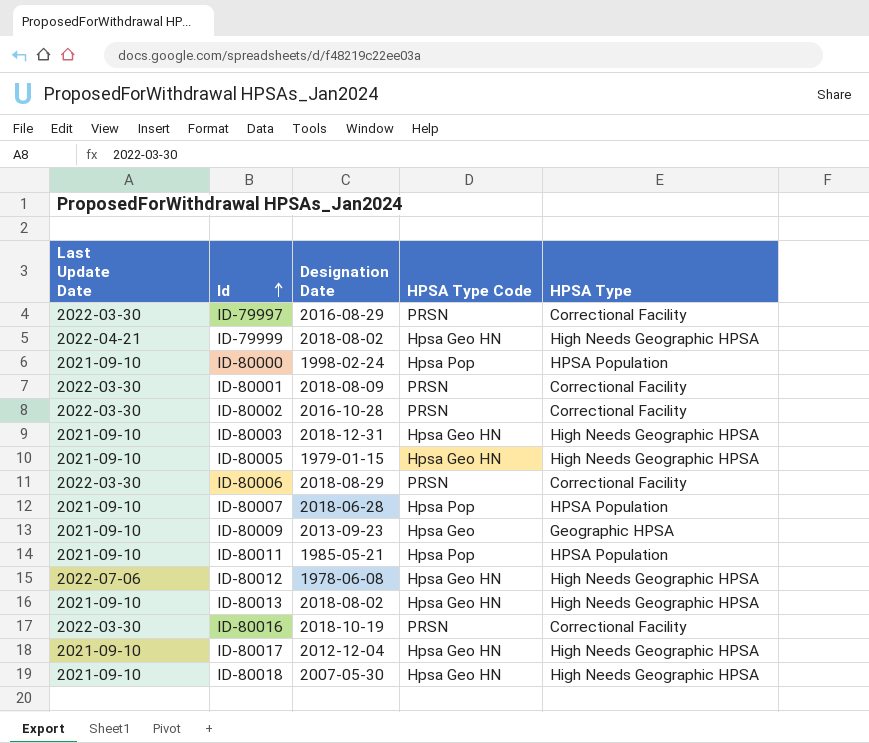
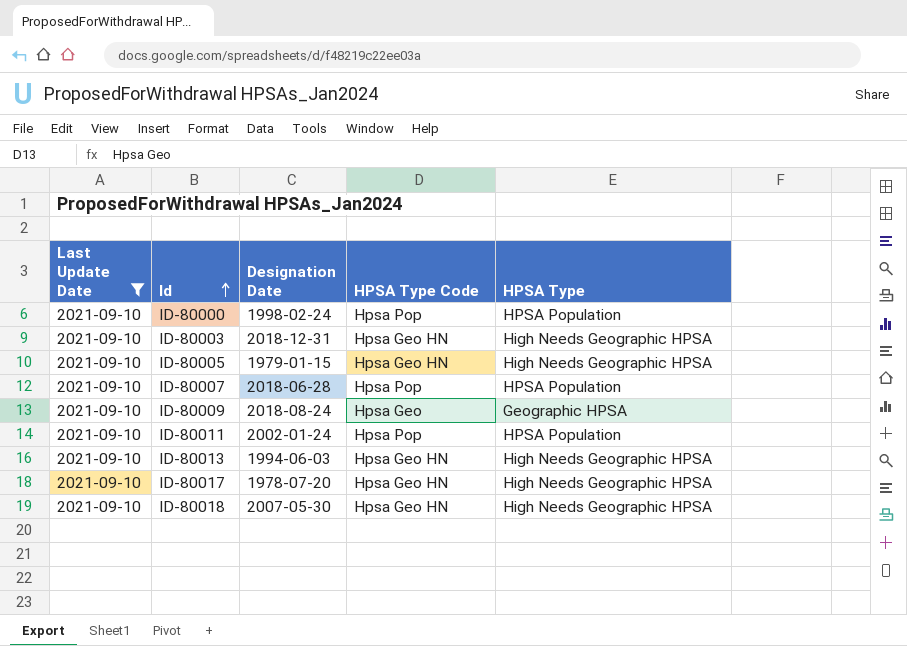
filter: none -> Last Update Date = 2021-09-10
ID-80009 | Designation Date: 2013-09-23 -> 2018-08-24
ID-80011 | Designation Date: 1985-05-21 -> 2002-01-24
ID-80013 | Designation Date: 2018-08-02 -> 1994-06-03
ID-80017 | Designation Date: 2012-12-04 -> 1978-07-20

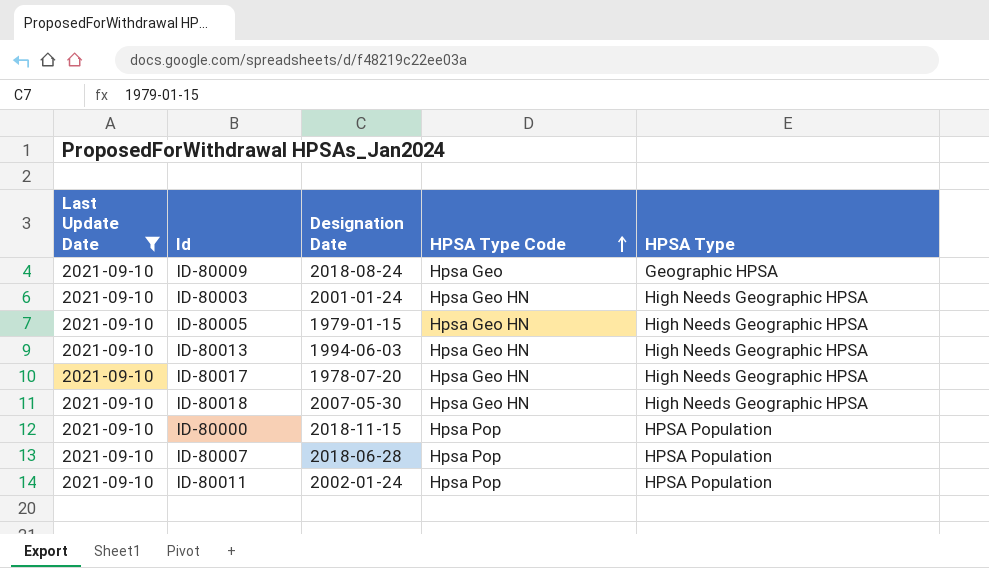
row order: Id ascending -> HPSA Type Code ascending
ID-80003 | Designation Date: 2018-12-31 -> 2001-01-24
ID-80000 | Designation Date: 1998-02-24 -> 2018-11-15

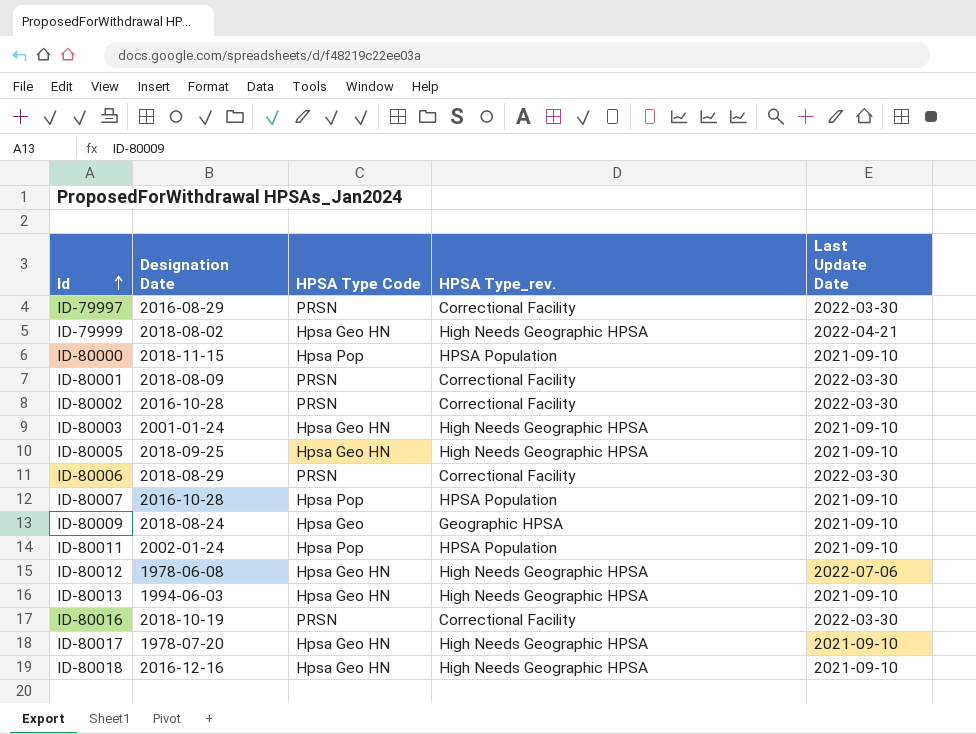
filter: Last Update Date = 2021-09-10 -> none
row order: HPSA Type Code ascending -> Id ascending
column name: HPSA Type -> HPSA Type_rev.
column Last Update Date | position: 1 -> 5
ID-80005 | Designation Date: 1979-01-15 -> 2018-09-25
ID-80007 | Designation Date: 2018-06-28 -> 2016-10-28
ID-80018 | Designation Date: 2007-05-30 -> 2016-12-16

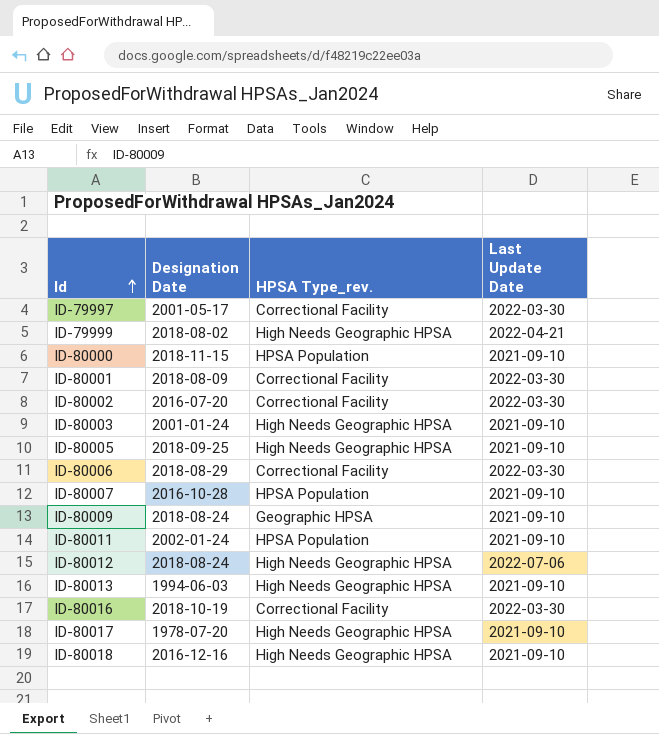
column HPSA Type Code | position: 3 -> none
ID-79997 | Designation Date: 2016-08-29 -> 2001-05-17
ID-80002 | Designation Date: 2016-10-28 -> 2016-07-20
ID-80012 | Designation Date: 1978-06-08 -> 2018-08-24

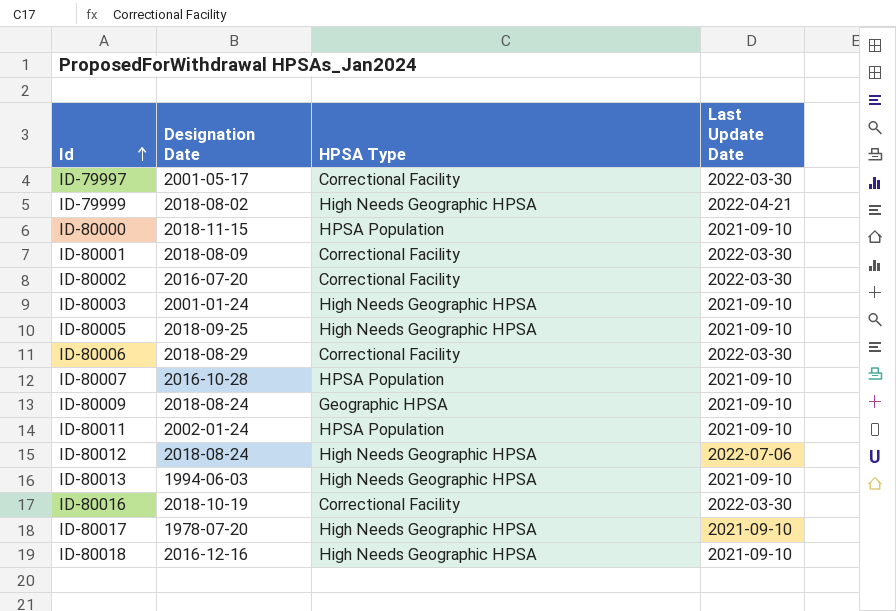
column name: HPSA Type_rev. -> HPSA Type

